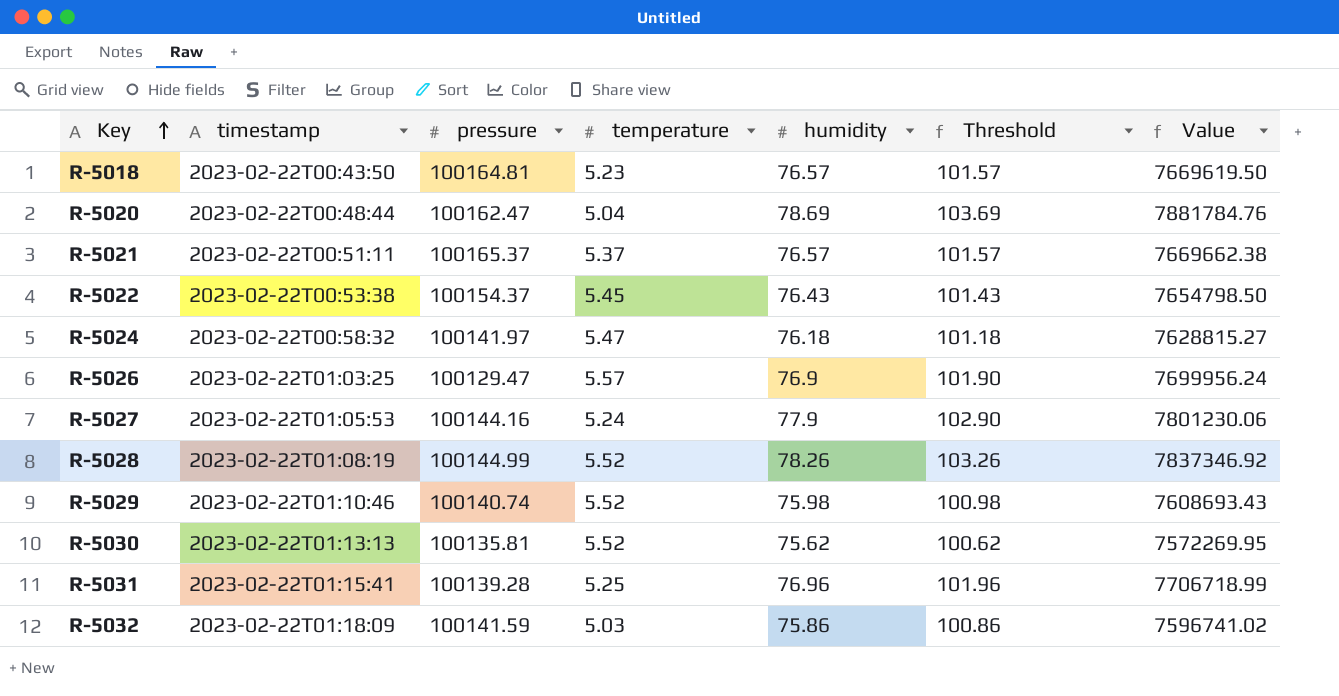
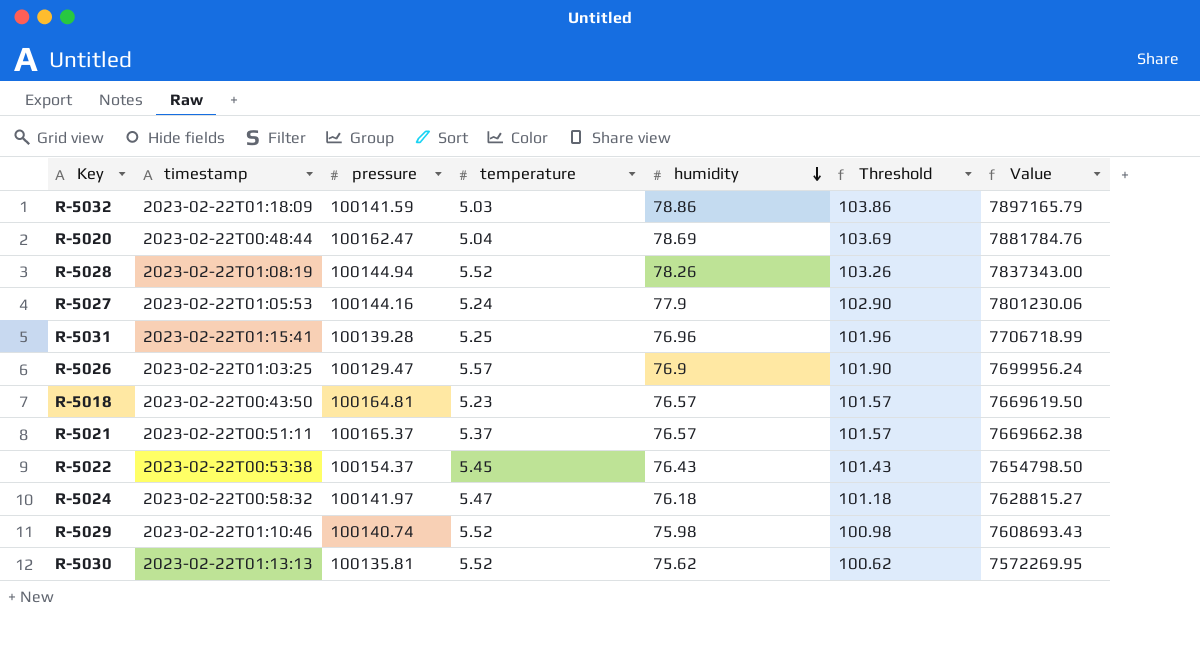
row order: Key ascending -> humidity descending
R-5032 | humidity: 75.86 -> 78.86
R-5032 | Threshold: 100.86 -> 103.86
R-5032 | Value: 7596741.02 -> 7897165.79
R-5028 | pressure: 100144.99 -> 100144.94
R-5028 | Value: 7837346.92 -> 7837343.00

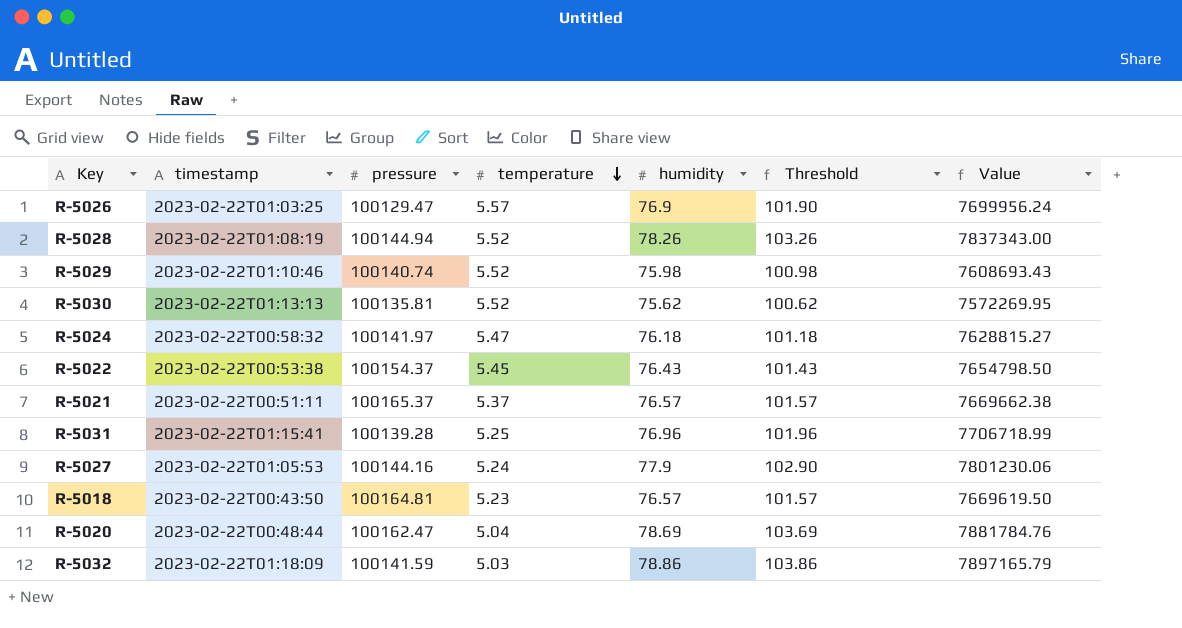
row order: humidity descending -> temperature descending

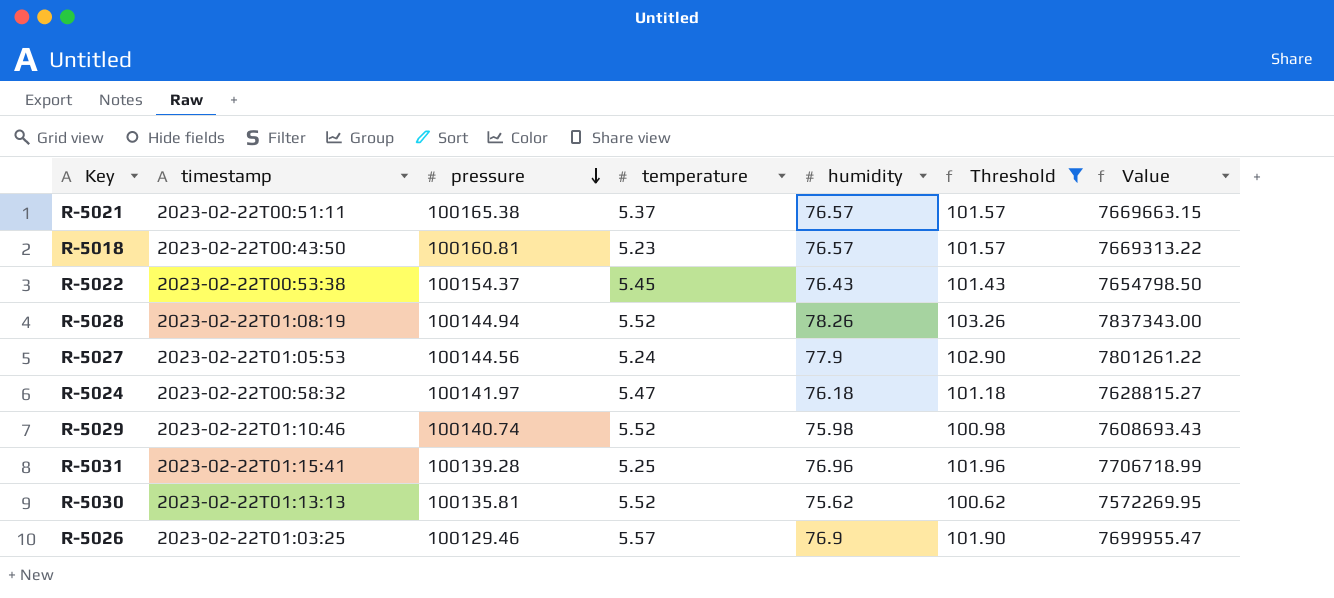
filter: none -> Threshold <= 103.26
row order: temperature descending -> pressure descending
R-5021 | pressure: 100165.37 -> 100165.38
R-5021 | Value: 7669662.38 -> 7669663.15
R-5018 | pressure: 100164.81 -> 100160.81
R-5018 | Value: 7669619.50 -> 7669313.22
R-5027 | pressure: 100144.16 -> 100144.56
R-5027 | Value: 7801230.06 -> 7801261.22
R-5026 | pressure: 100129.47 -> 100129.46
R-5026 | Value: 7699956.24 -> 7699955.47

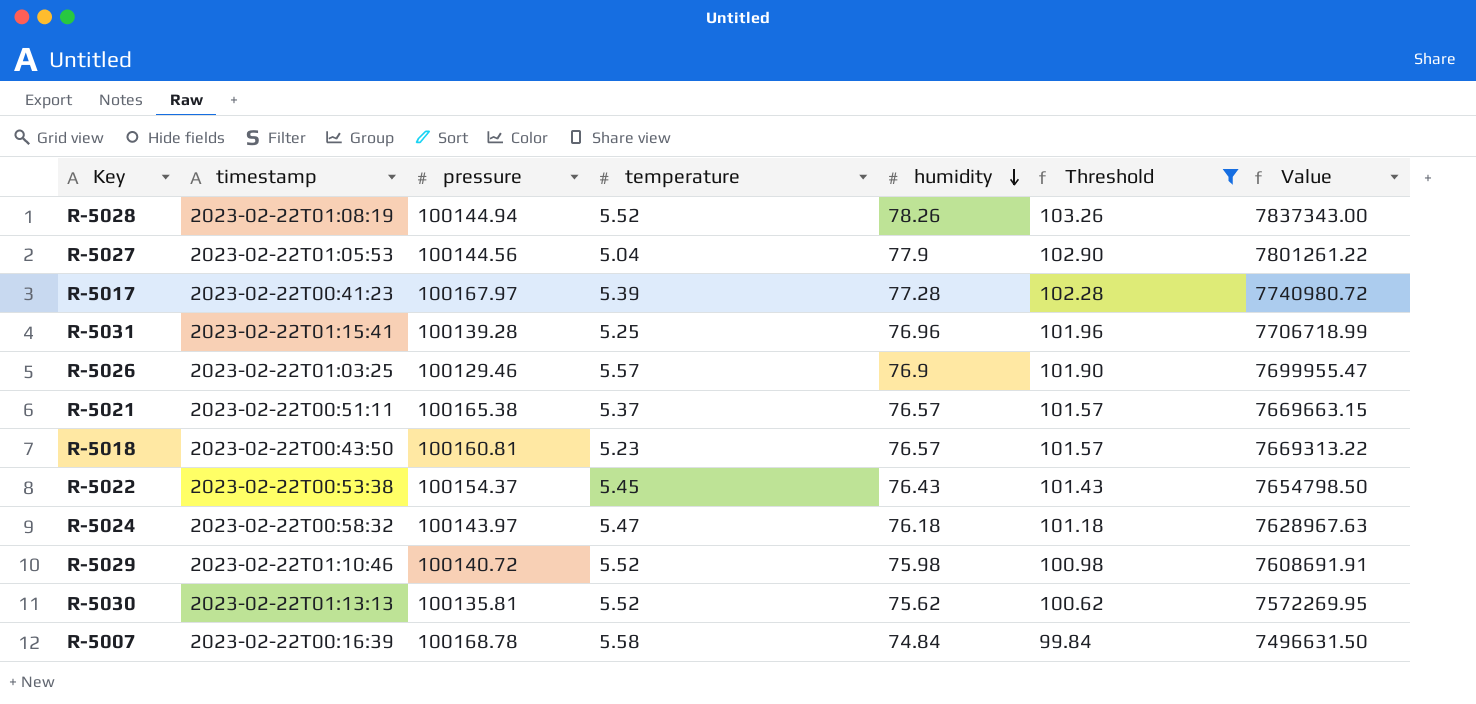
row order: pressure descending -> humidity descending
R-5027 | temperature: 5.24 -> 5.04
row R-5017: none -> 2023-02-22T00:41:23 | 100167.97 | 5.39 | 77.28 | 102.28 | 7740980.72
R-5024 | pressure: 100141.97 -> 100143.97
R-5024 | Value: 7628815.27 -> 7628967.63
R-5029 | pressure: 100140.74 -> 100140.72
R-5029 | Value: 7608693.43 -> 7608691.91
row R-5007: none -> 2023-02-22T00:16:39 | 100168.78 | 5.58 | 74.84 | 99.84 | 7496631.50

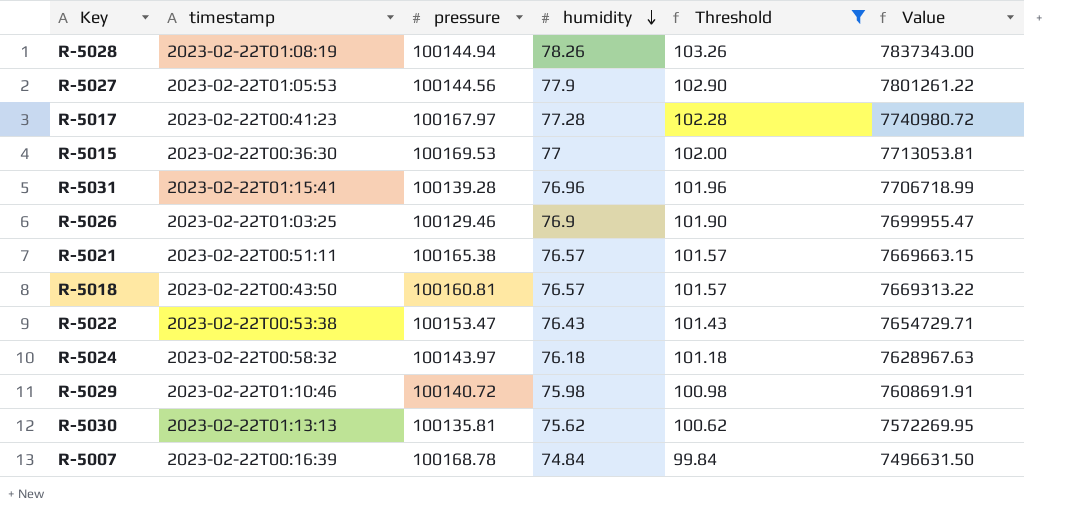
column temperature | position: 4 -> none
row R-5015: none -> 2023-02-22T00:36:30 | 100169.53 | 77 | 102.00 | 7713053.81
R-5022 | pressure: 100154.37 -> 100153.47
R-5022 | Value: 7654798.50 -> 7654729.71

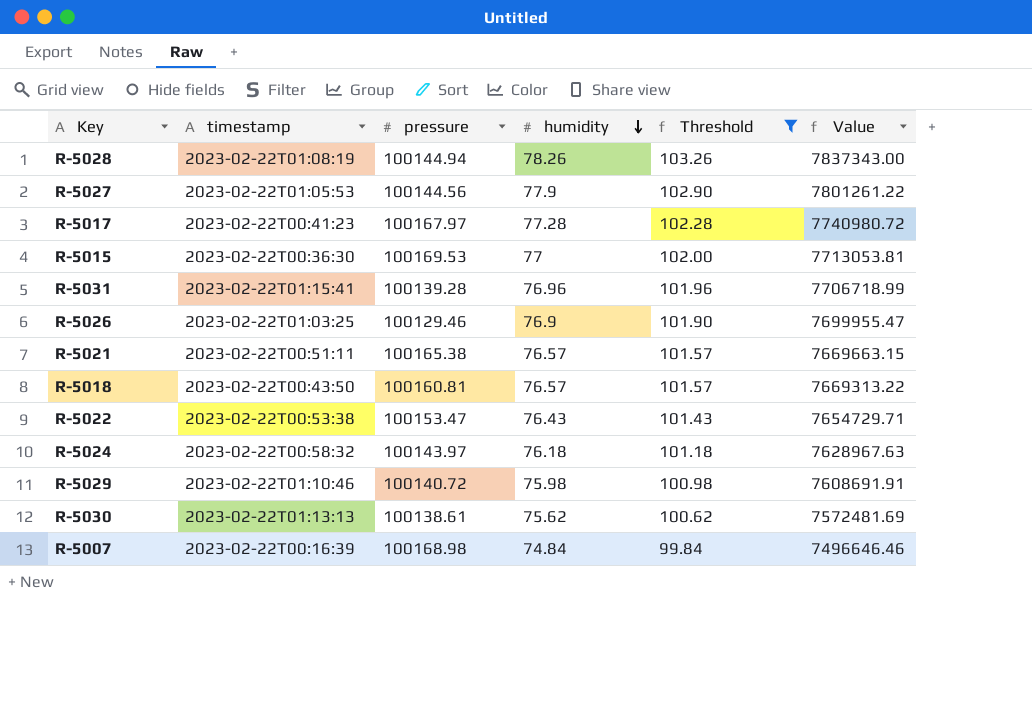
R-5030 | pressure: 100135.81 -> 100138.61
R-5030 | Value: 7572269.95 -> 7572481.69
R-5007 | pressure: 100168.78 -> 100168.98
R-5007 | Value: 7496631.50 -> 7496646.46

